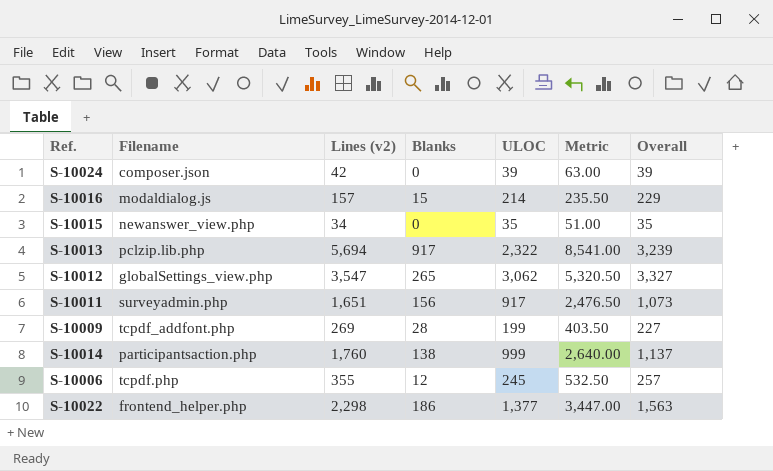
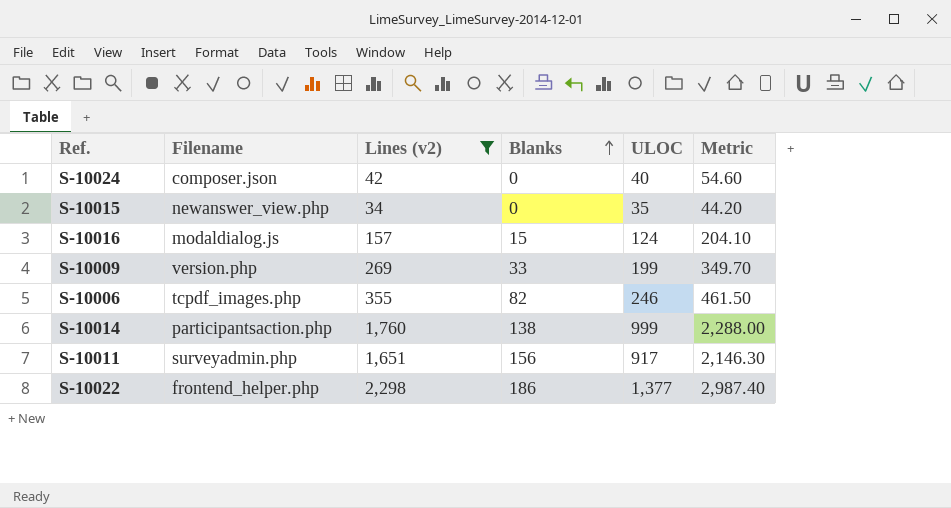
filter: none -> Lines (v2) <= 2,298
row order: none -> Blanks ascending
column Overall | formula: [Blanks] + [ULOC] -> none
column Metric | formula: [Lines (v2)] * 1.5 -> [Lines (v2)] * 1.3
S-10024 | ULOC: 39 -> 40
S-10016 | ULOC: 214 -> 124
S-10009 | Filename: tcpdf_addfont.php -> version.php
S-10009 | Blanks: 28 -> 33
S-10006 | Filename: tcpdf.php -> tcpdf_images.php
S-10006 | Blanks: 12 -> 82
S-10006 | ULOC: 245 -> 246

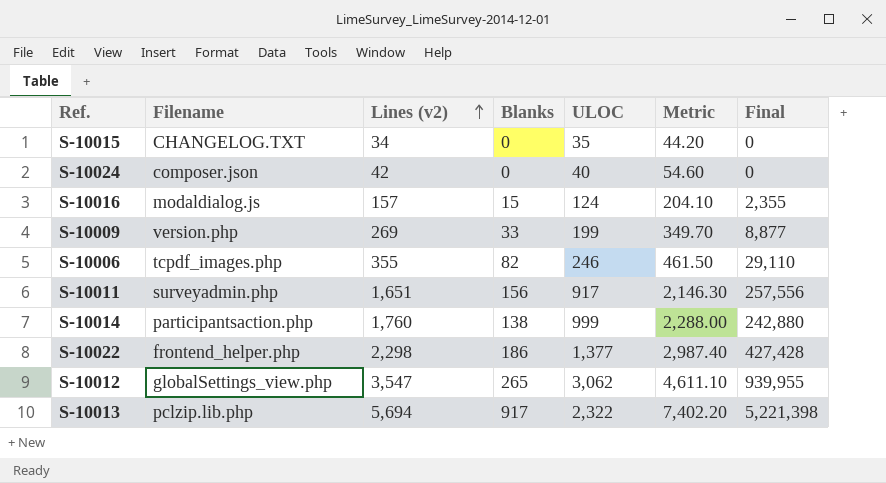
filter: Lines (v2) <= 2,298 -> none
row order: Blanks ascending -> Lines (v2) ascending
column Final | formula: none -> [Lines (v2)] * [Blanks]
S-10015 | Filename: newanswer_view.php -> CHANGELOG.TXT

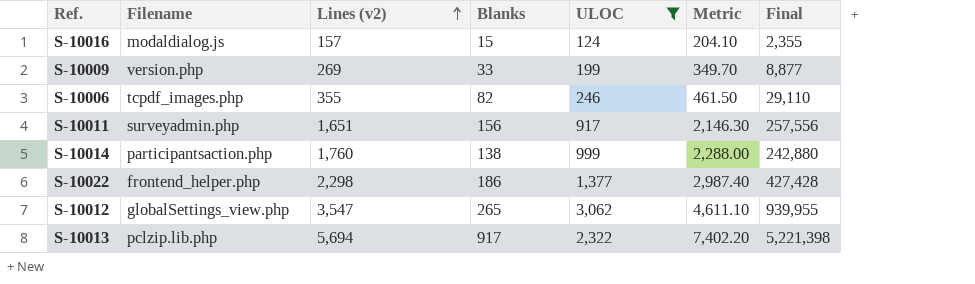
filter: none -> ULOC >= 124

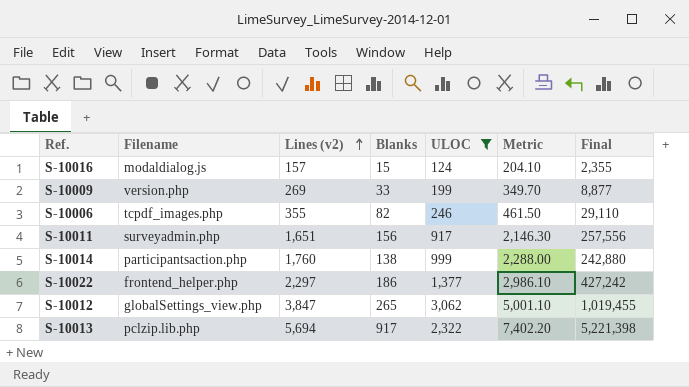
S-10022 | Lines (v2): 2,298 -> 2,297
S-10022 | Metric: 2,987.40 -> 2,986.10
S-10022 | Final: 427,428 -> 427,242
S-10012 | Lines (v2): 3,547 -> 3,847
S-10012 | Metric: 4,611.10 -> 5,001.10
S-10012 | Final: 939,955 -> 1,019,455

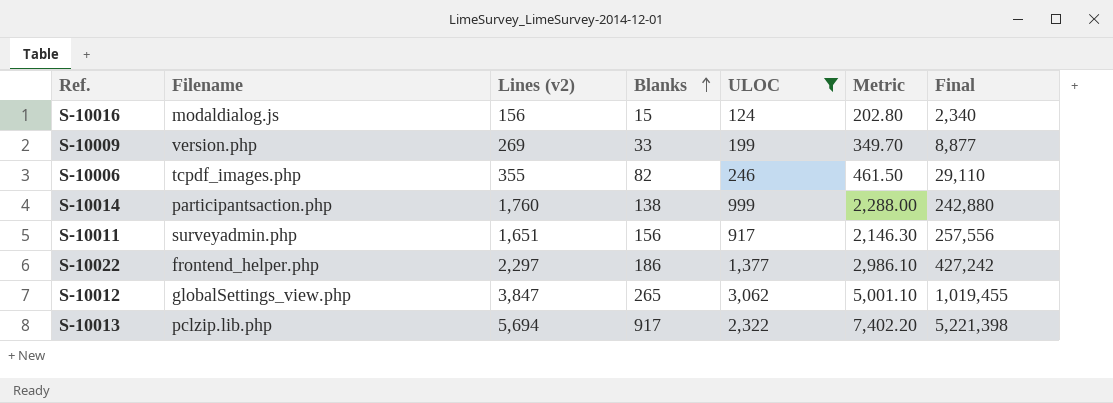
row order: Lines (v2) ascending -> Blanks ascending
S-10016 | Lines (v2): 157 -> 156
S-10016 | Metric: 204.10 -> 202.80
S-10016 | Final: 2,355 -> 2,340

